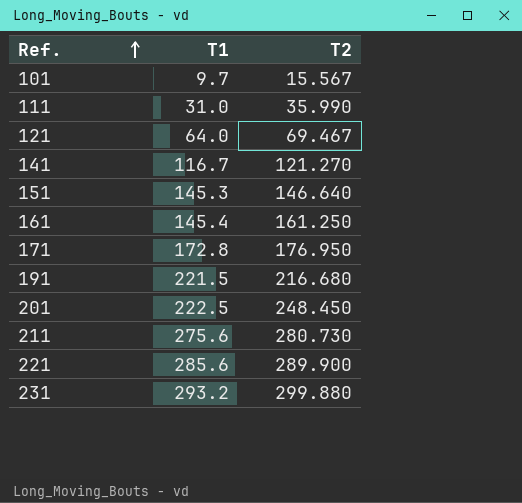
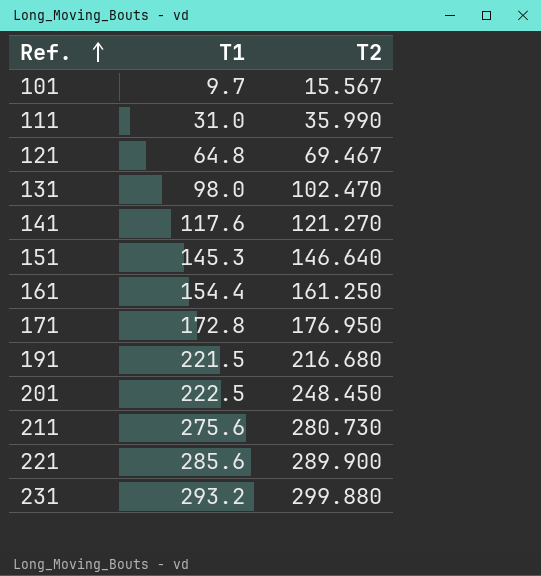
121 | T1: 64.0 -> 64.8
row 131: none -> 98.0 | 102.470
141 | T1: 116.7 -> 117.6
161 | T1: 145.4 -> 154.4

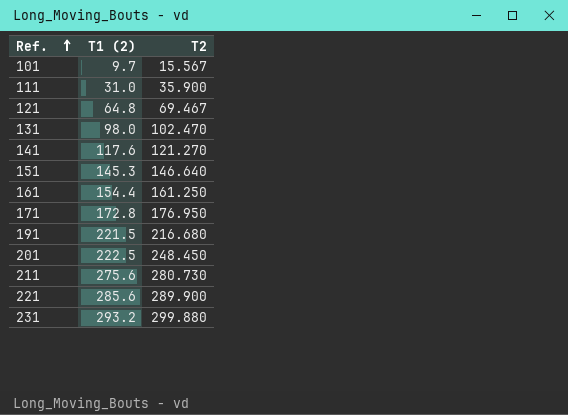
column name: T1 -> T1 (2)
111 | T2: 35.990 -> 35.900

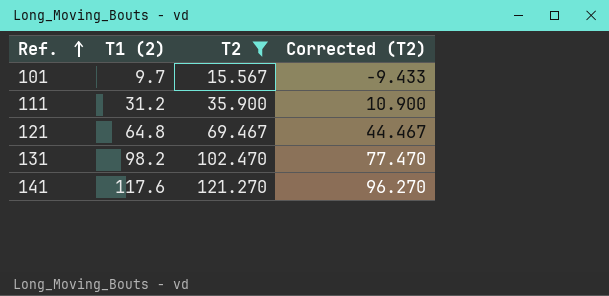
filter: none -> T2 <= 121.270
column Corrected (T2) | formula: none -> [T2] - 25
111 | T1 (2): 31.0 -> 31.2
131 | T1 (2): 98.0 -> 98.2

